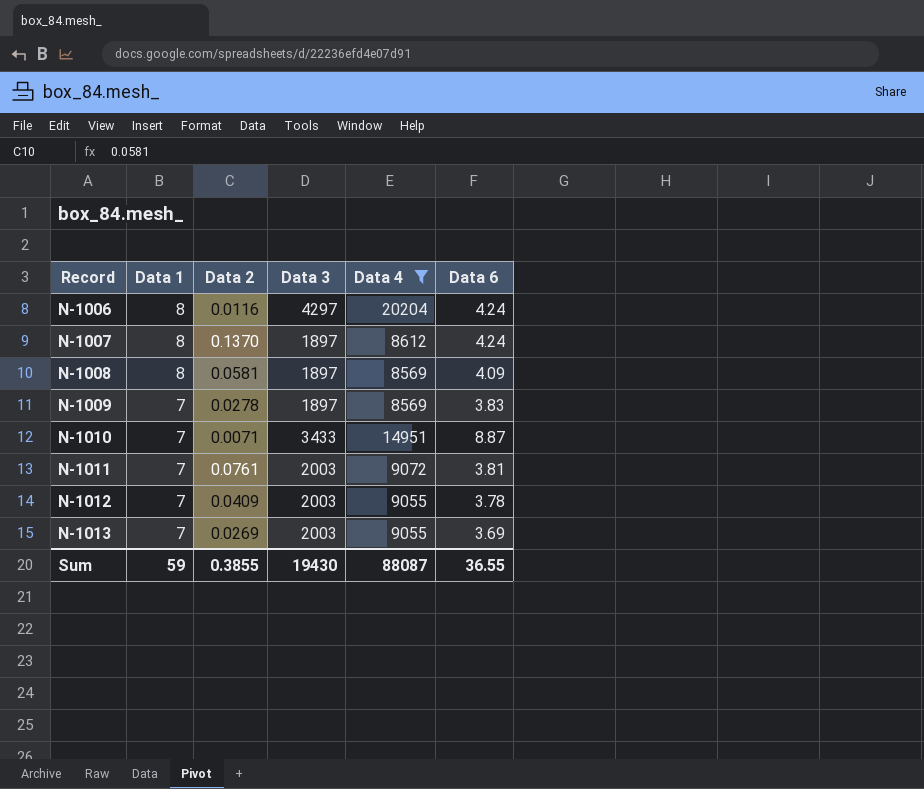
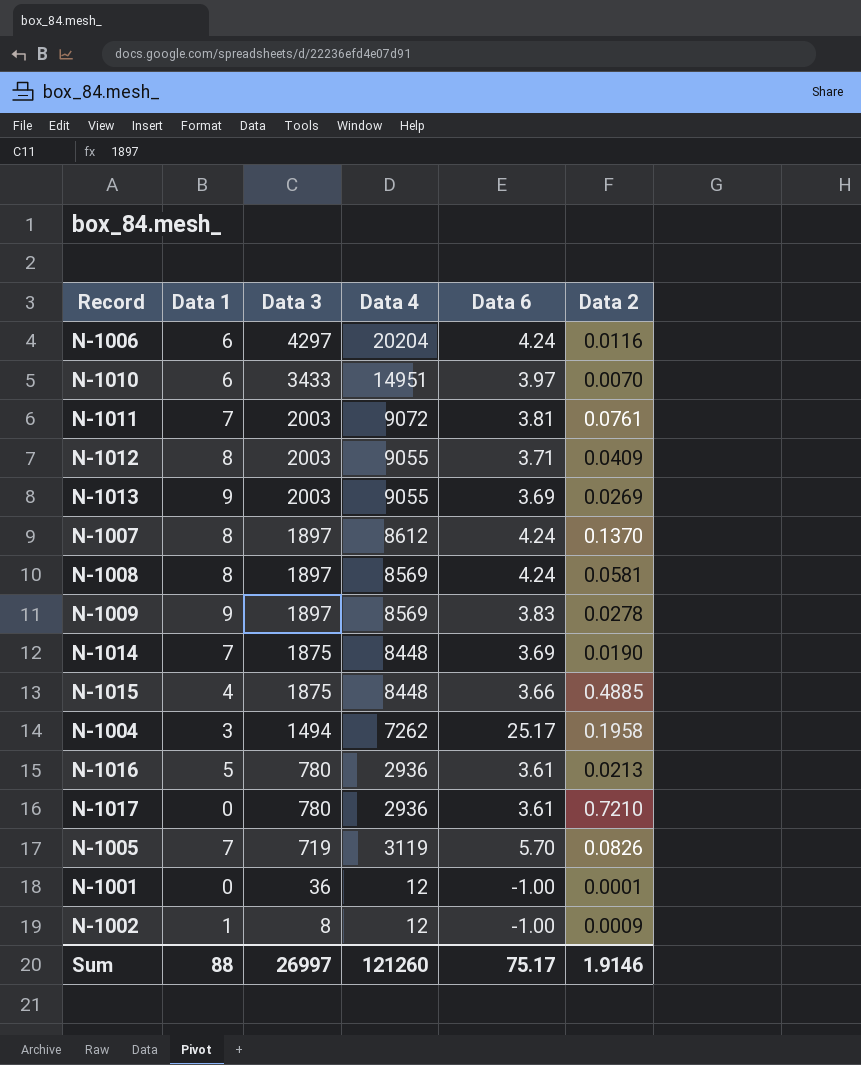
filter: Data 4 >= 8569 -> none
row order: Record ascending -> Data 3 descending
column Data 2 | position: 3 -> 6
N-1006 | Data 1: 8 -> 6
N-1010 | Data 1: 7 -> 6
N-1010 | Data 6: 8.87 -> 3.97
N-1010 | Data 2: 0.0071 -> 0.0070
N-1012 | Data 1: 7 -> 8
N-1012 | Data 6: 3.78 -> 3.71
N-1013 | Data 1: 7 -> 9
N-1008 | Data 6: 4.09 -> 4.24
N-1009 | Data 1: 7 -> 9
Sum | Data 1: 59 -> 88
Sum | Data 3: 19430 -> 26997
Sum | Data 4: 88087 -> 121260
Sum | Data 6: 36.55 -> 75.17
Sum | Data 2: 0.3855 -> 1.9146

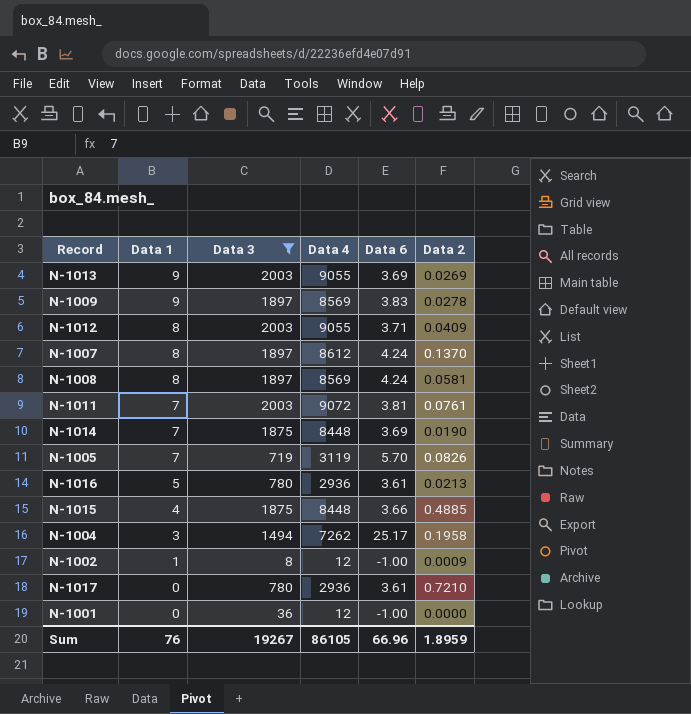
filter: none -> Data 3 <= 2003
row order: Data 3 descending -> Data 1 descending
N-1001 | Data 2: 0.0001 -> 0.0000
Sum | Data 1: 88 -> 76
Sum | Data 3: 26997 -> 19267
Sum | Data 4: 121260 -> 86105
Sum | Data 6: 75.17 -> 66.96
Sum | Data 2: 1.9146 -> 1.8959

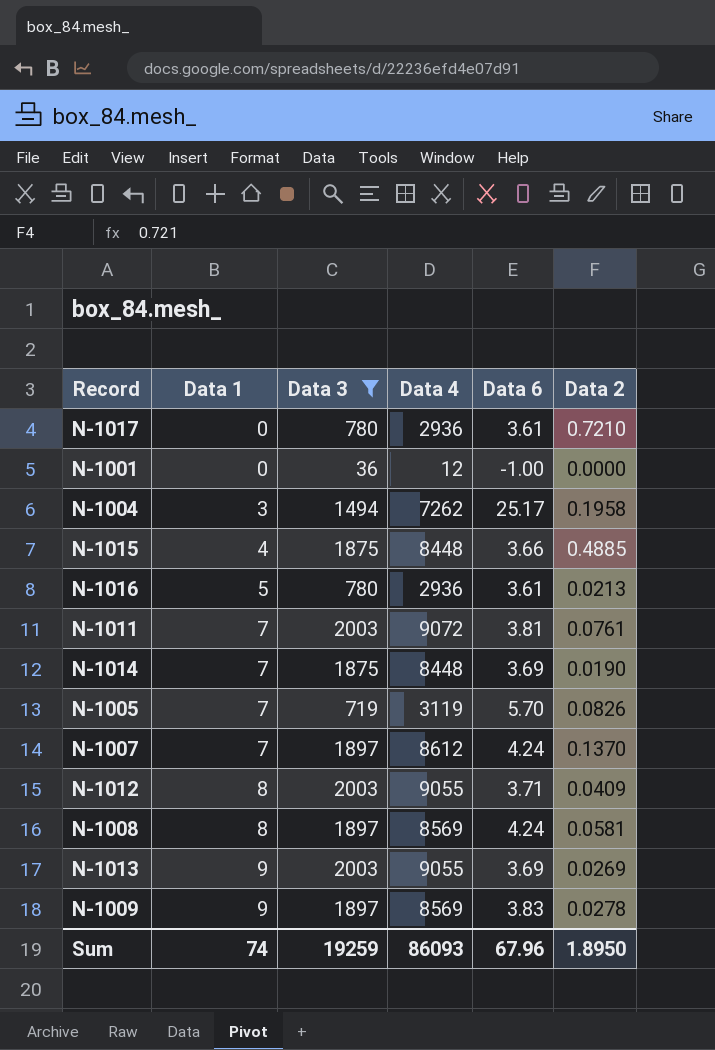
row order: Data 1 descending -> Data 1 ascending
row N-1002: 1 | 8 | 12 | -1.00 | 0.0009 -> none
N-1007 | Data 1: 8 -> 7
Sum | Data 1: 76 -> 74
Sum | Data 3: 19267 -> 19259
Sum | Data 4: 86105 -> 86093
Sum | Data 6: 66.96 -> 67.96
Sum | Data 2: 1.8959 -> 1.8950

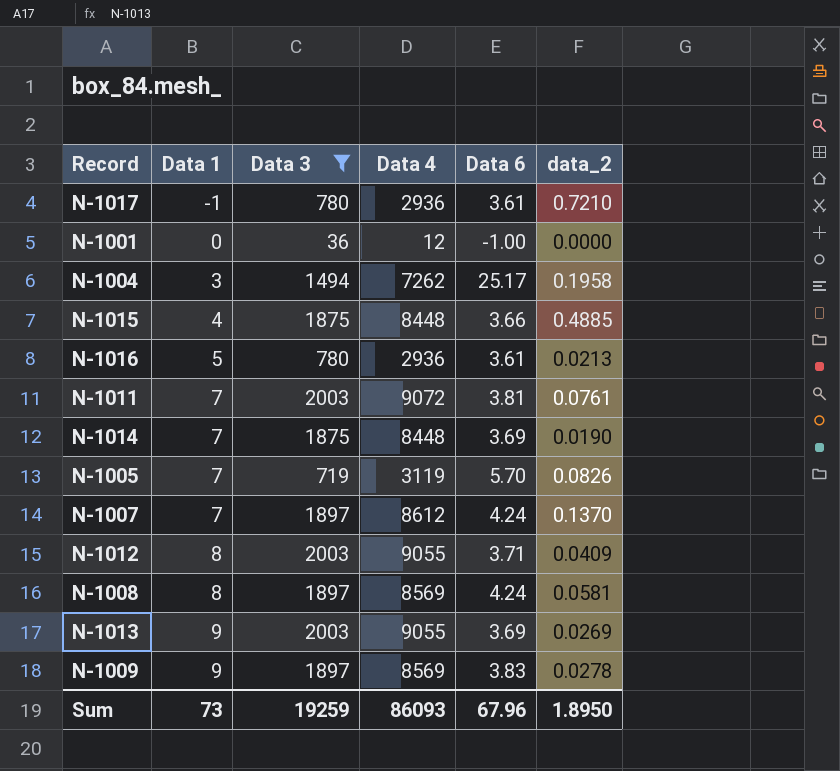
column name: Data 2 -> data_2
N-1017 | Data 1: 0 -> -1
Sum | Data 1: 74 -> 73

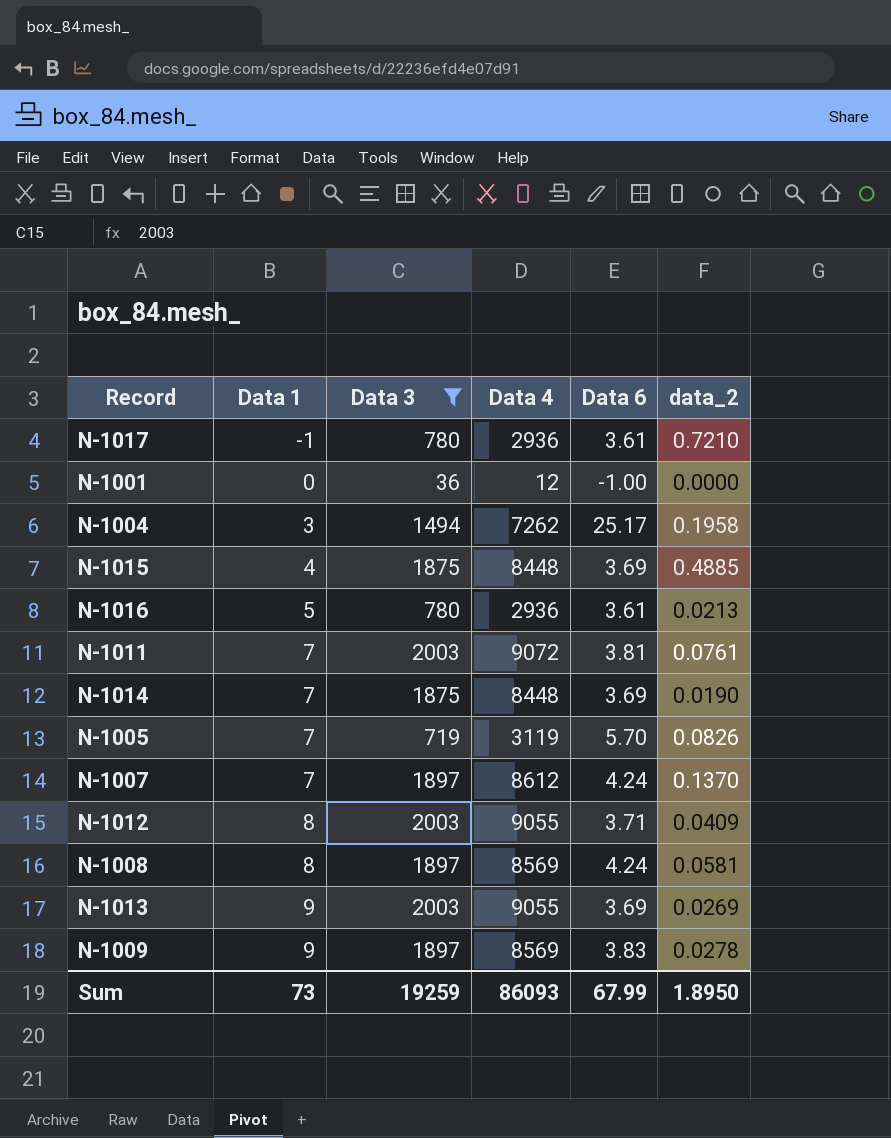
N-1015 | Data 6: 3.66 -> 3.69
Sum | Data 6: 67.96 -> 67.99

